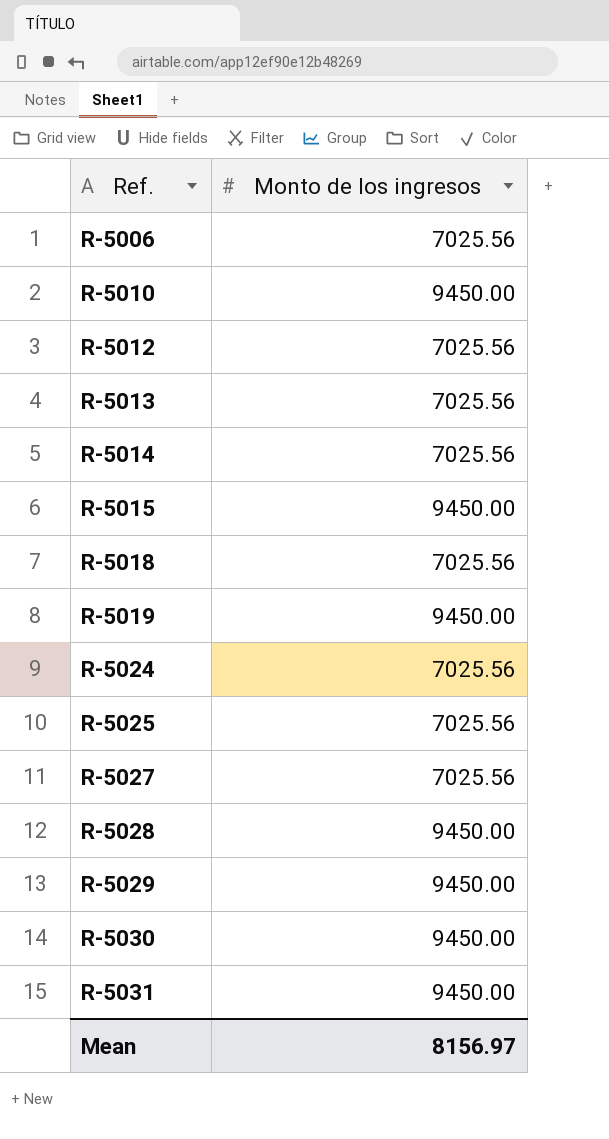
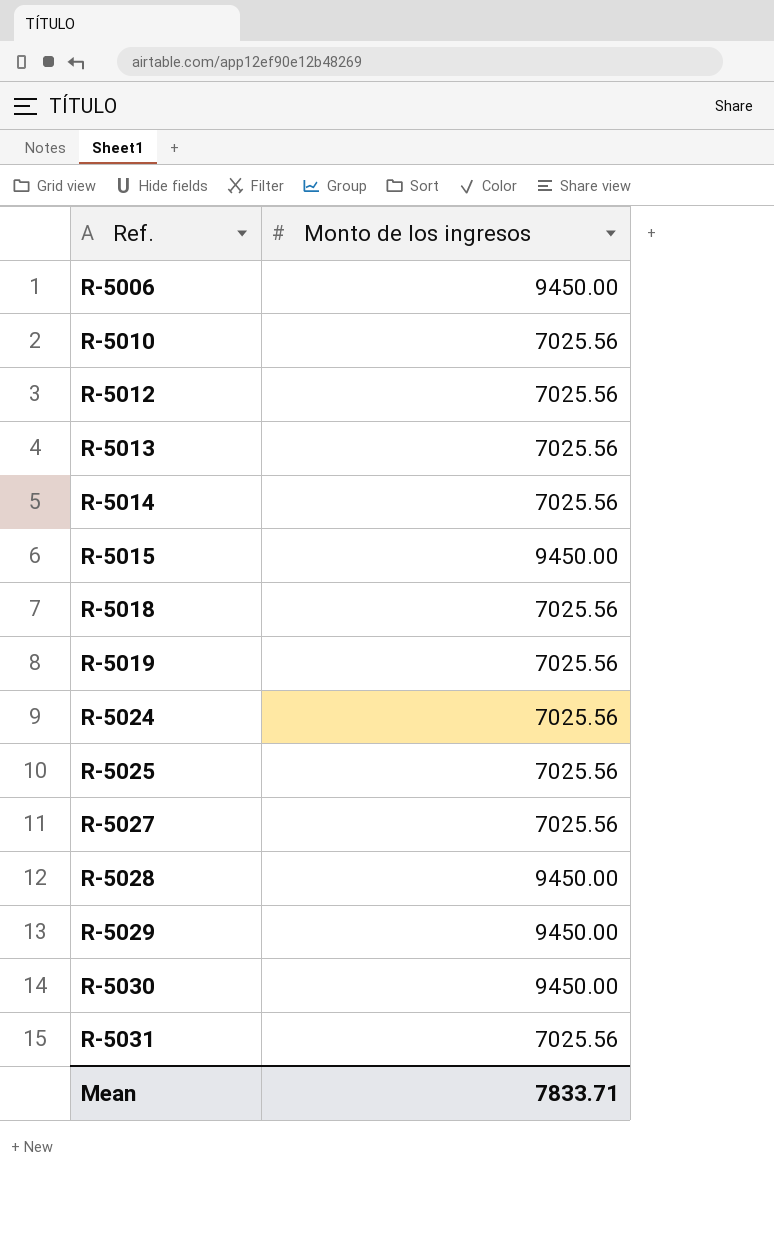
R-5006 | Monto de los ingresos: 7025.56 -> 9450.00
R-5010 | Monto de los ingresos: 9450.00 -> 7025.56
R-5019 | Monto de los ingresos: 9450.00 -> 7025.56
R-5031 | Monto de los ingresos: 9450.00 -> 7025.56
Mean | Monto de los ingresos: 8156.97 -> 7833.71

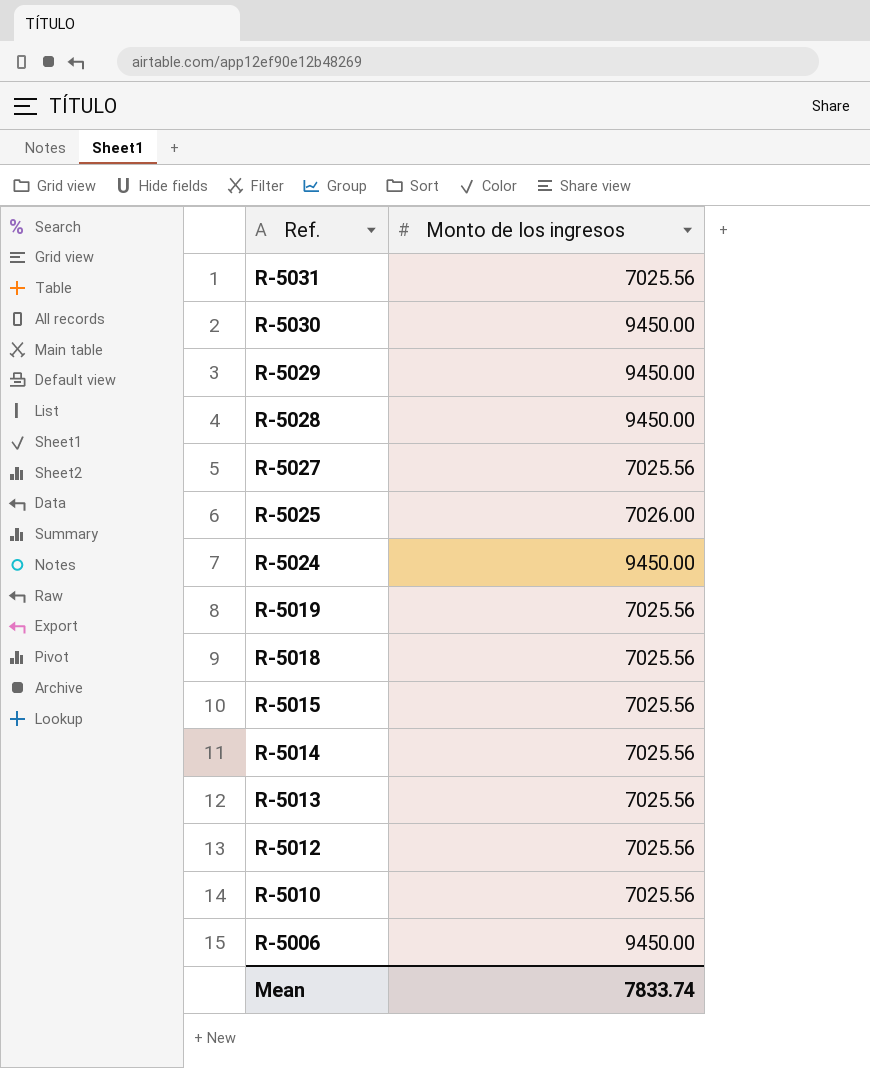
row order: Ref. ascending -> Ref. descending
R-5025 | Monto de los ingresos: 7025.56 -> 7026.00
R-5024 | Monto de los ingresos: 7025.56 -> 9450.00
R-5015 | Monto de los ingresos: 9450.00 -> 7025.56
Mean | Monto de los ingresos: 7833.71 -> 7833.74

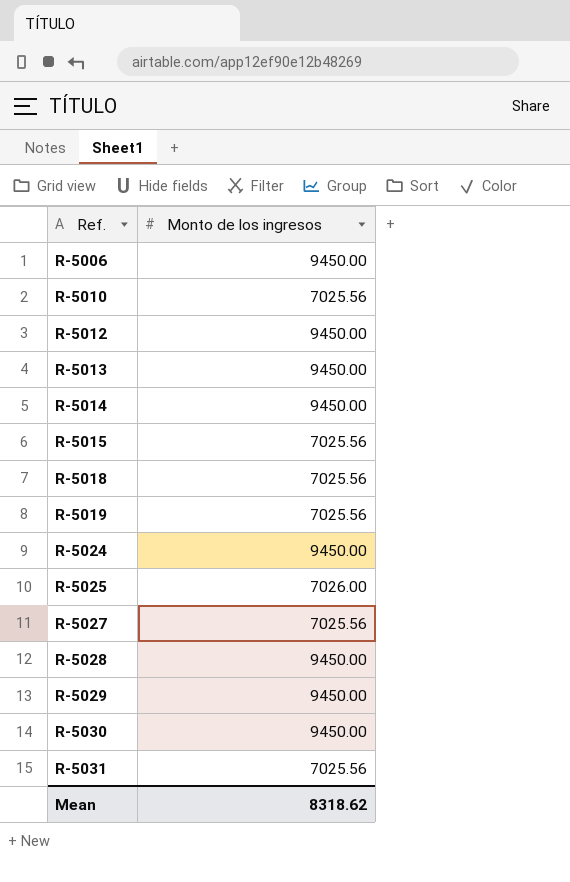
row order: Ref. descending -> Ref. ascending
R-5012 | Monto de los ingresos: 7025.56 -> 9450.00
R-5013 | Monto de los ingresos: 7025.56 -> 9450.00
R-5014 | Monto de los ingresos: 7025.56 -> 9450.00
Mean | Monto de los ingresos: 7833.74 -> 8318.62

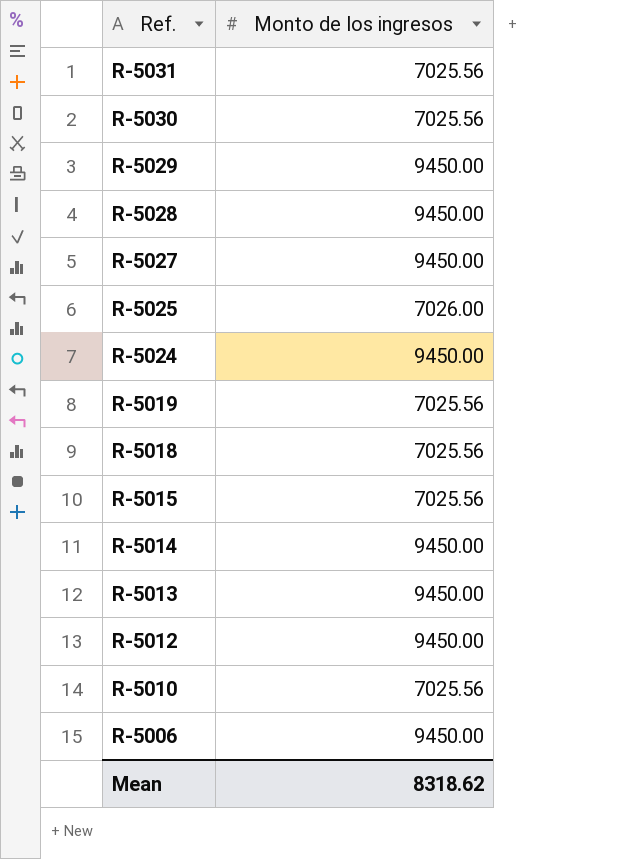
row order: Ref. ascending -> Ref. descending
R-5030 | Monto de los ingresos: 9450.00 -> 7025.56
R-5027 | Monto de los ingresos: 7025.56 -> 9450.00

